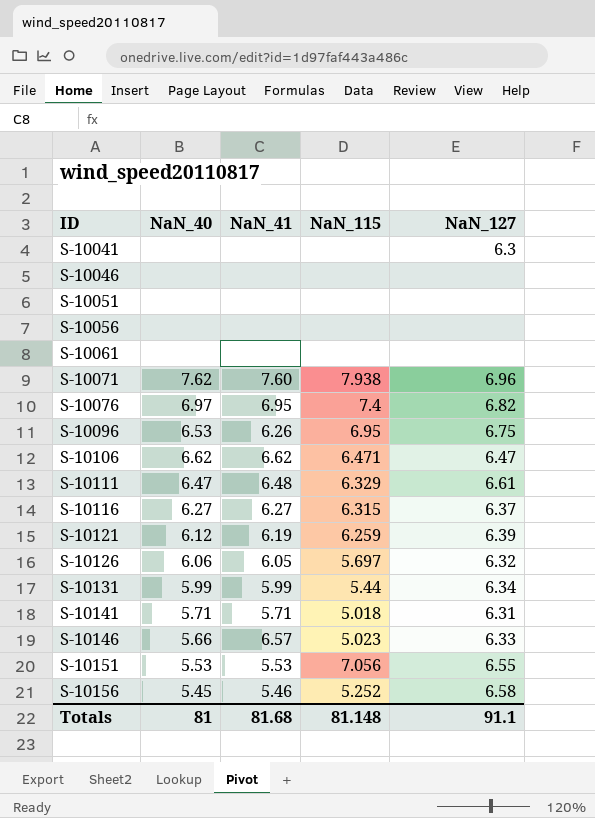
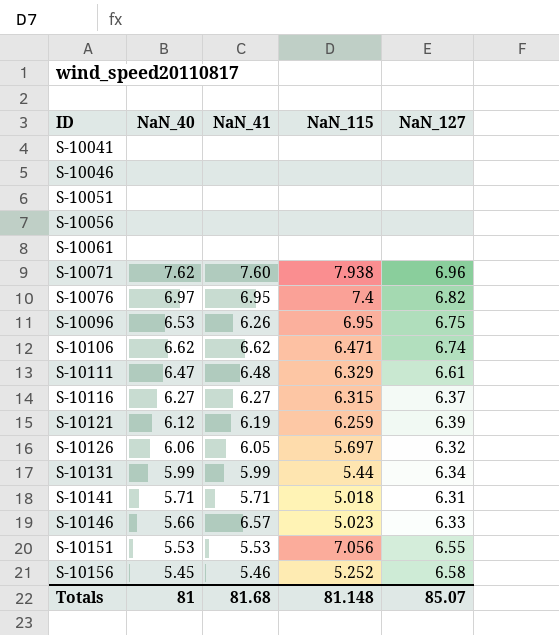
S-10041 | NaN_127: 6.3 -> none
S-10106 | NaN_127: 6.47 -> 6.74
Totals | NaN_127: 91.1 -> 85.07

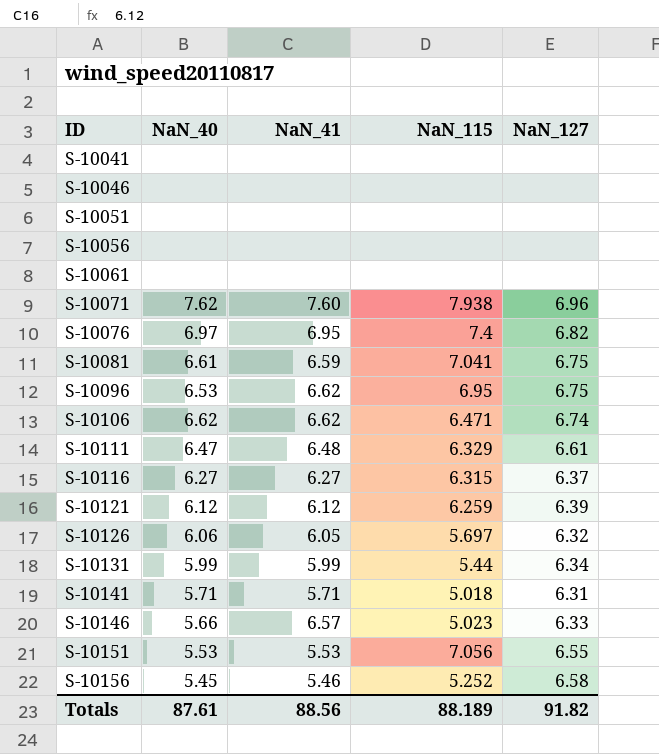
row S-10081: none -> 6.61 | 6.59 | 7.041 | 6.75
S-10096 | NaN_41: 6.26 -> 6.62
S-10121 | NaN_41: 6.19 -> 6.12
Totals | NaN_40: 81 -> 87.61
Totals | NaN_41: 81.68 -> 88.56
Totals | NaN_115: 81.148 -> 88.189
Totals | NaN_127: 85.07 -> 91.82

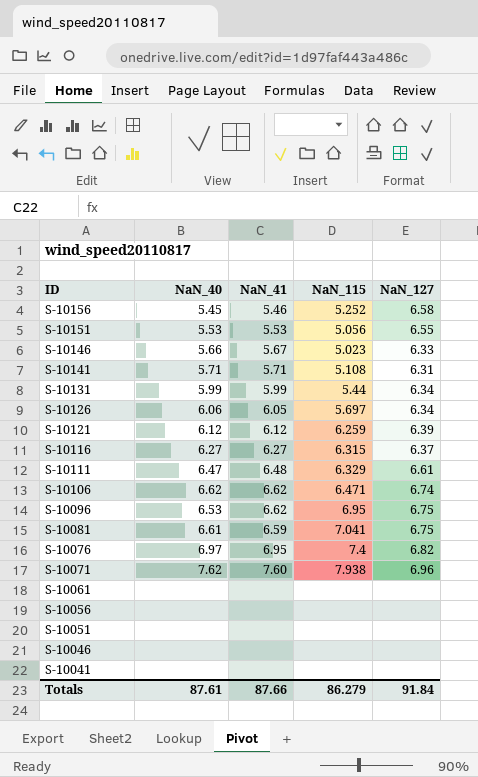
row order: ID ascending -> ID descending
S-10151 | NaN_115: 7.056 -> 5.056
S-10146 | NaN_41: 6.57 -> 5.67
S-10141 | NaN_115: 5.018 -> 5.108
S-10126 | NaN_127: 6.32 -> 6.34
Totals | NaN_41: 88.56 -> 87.66
Totals | NaN_115: 88.189 -> 86.279
Totals | NaN_127: 91.82 -> 91.84

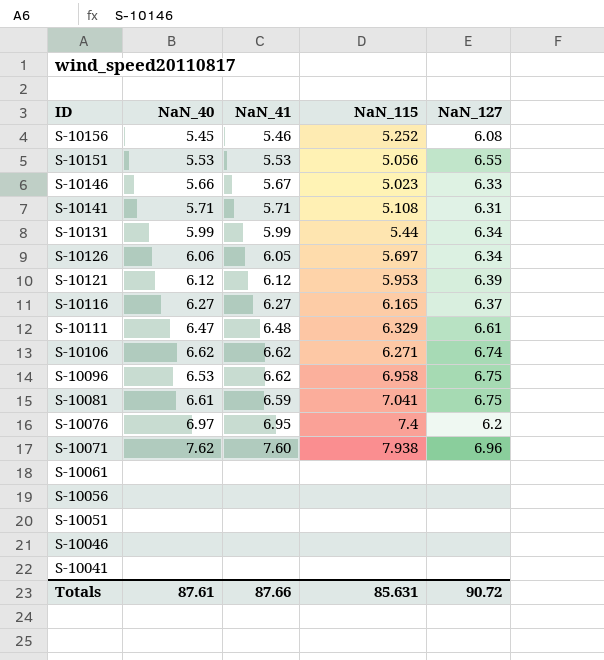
S-10156 | NaN_127: 6.58 -> 6.08
S-10121 | NaN_115: 6.259 -> 5.953
S-10116 | NaN_115: 6.315 -> 6.165
S-10106 | NaN_115: 6.471 -> 6.271
S-10096 | NaN_115: 6.95 -> 6.958
S-10076 | NaN_127: 6.82 -> 6.2
Totals | NaN_115: 86.279 -> 85.631
Totals | NaN_127: 91.84 -> 90.72

